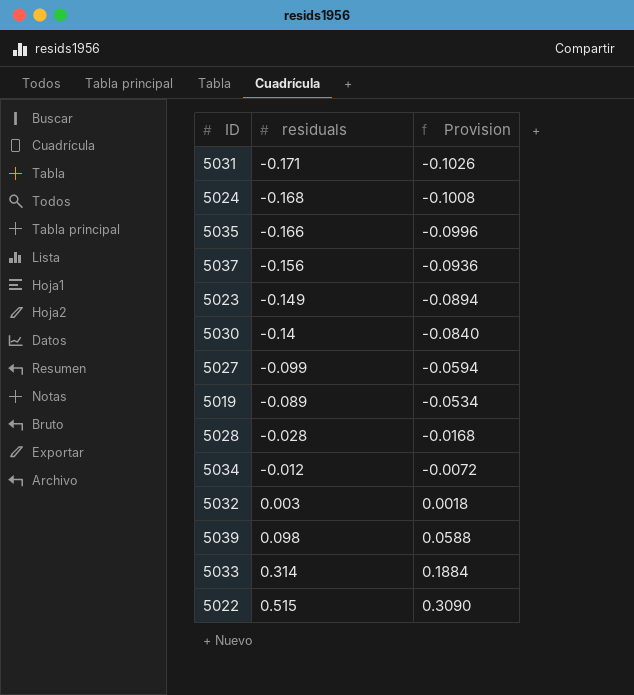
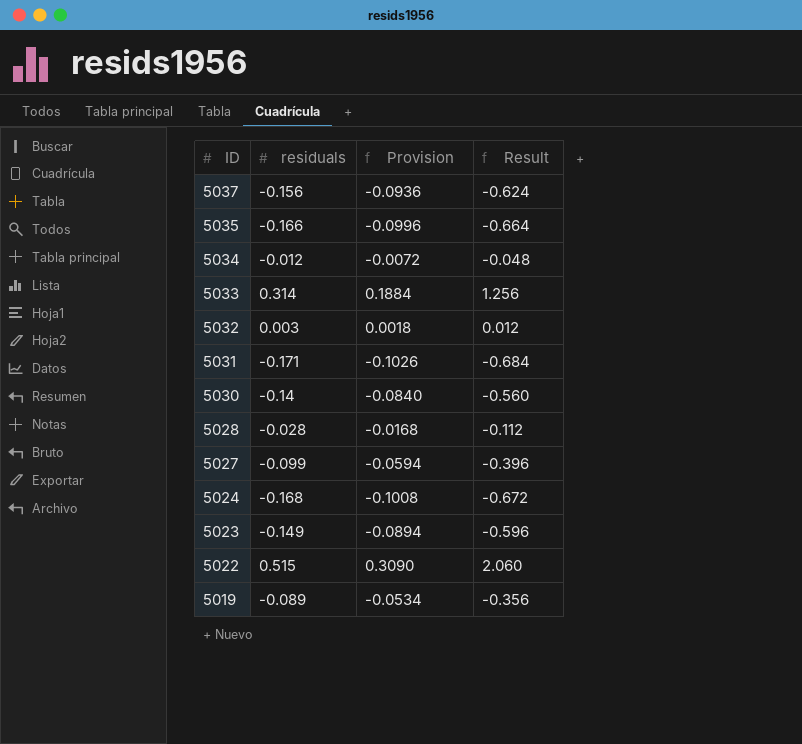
row order: residuals ascending -> ID descending
column Result | formula: none -> [residuals] * 4
row 5039: 0.098 | 0.0588 -> none

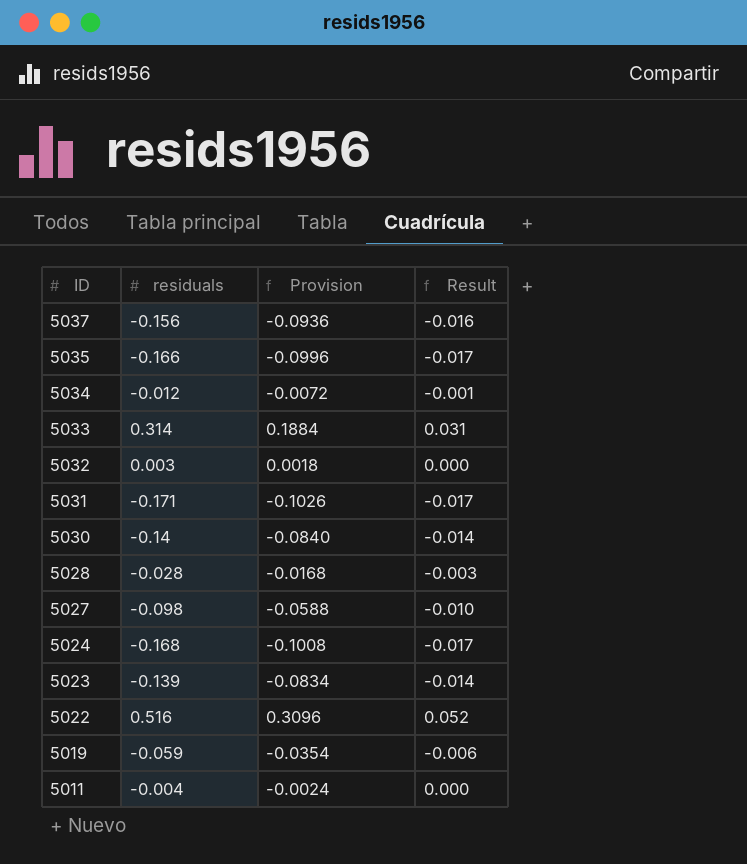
column Result | formula: [residuals] * 4 -> [residuals] * 0.1
5027 | residuals: -0.099 -> -0.098
5027 | Provision: -0.0594 -> -0.0588
5023 | residuals: -0.149 -> -0.139
5023 | Provision: -0.0894 -> -0.0834
5022 | residuals: 0.515 -> 0.516
5022 | Provision: 0.3090 -> 0.3096
5019 | residuals: -0.089 -> -0.059
5019 | Provision: -0.0534 -> -0.0354
row 5011: none -> -0.004 | -0.0024 | 0.000

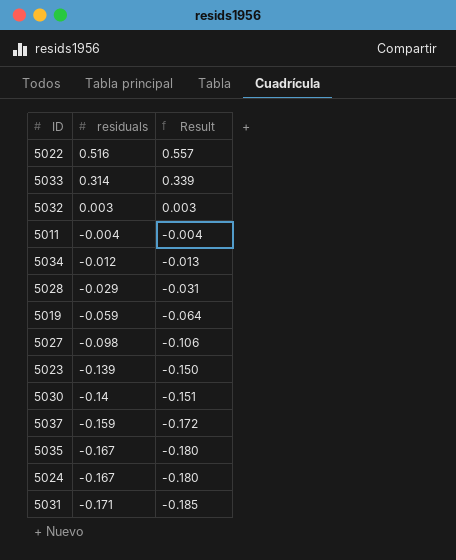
row order: ID descending -> residuals descending
column Provision | formula: [residuals] * 0.6 -> none
column Result | formula: [residuals] * 0.1 -> [residuals] * 1.08
5028 | residuals: -0.028 -> -0.029
5037 | residuals: -0.156 -> -0.159
5035 | residuals: -0.166 -> -0.167
5024 | residuals: -0.168 -> -0.167

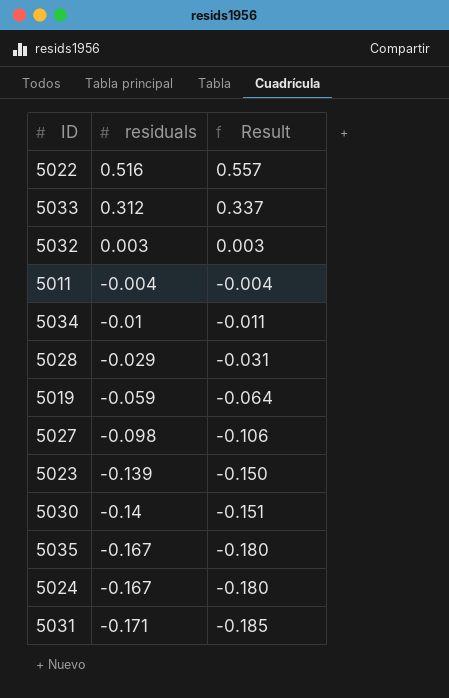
row 5037: -0.159 | -0.172 -> none
5033 | residuals: 0.314 -> 0.312
5033 | Result: 0.339 -> 0.337
5034 | residuals: -0.012 -> -0.01
5034 | Result: -0.013 -> -0.011

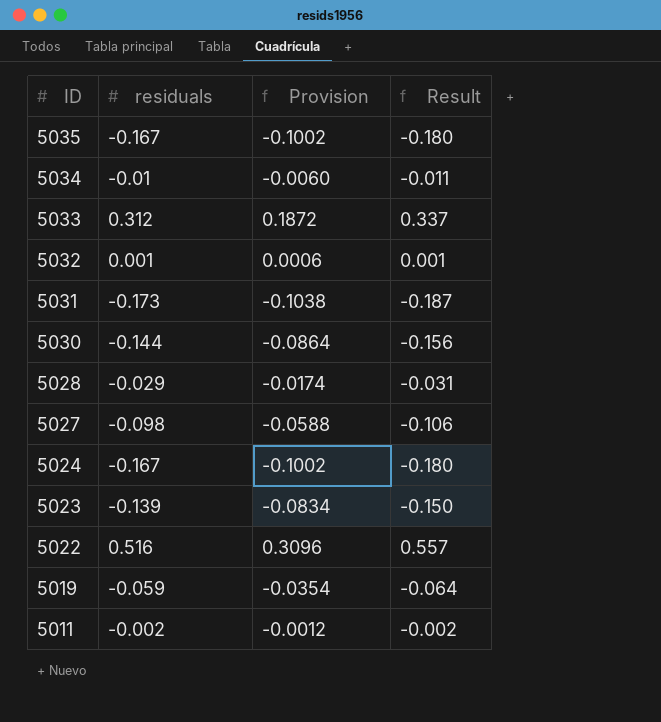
row order: residuals descending -> ID descending
column Provision | formula: none -> [residuals] * 0.6
5032 | residuals: 0.003 -> 0.001
5032 | Result: 0.003 -> 0.001
5031 | residuals: -0.171 -> -0.173
5031 | Result: -0.185 -> -0.187
5030 | residuals: -0.14 -> -0.144
5030 | Result: -0.151 -> -0.156
5011 | residuals: -0.004 -> -0.002
5011 | Result: -0.004 -> -0.002

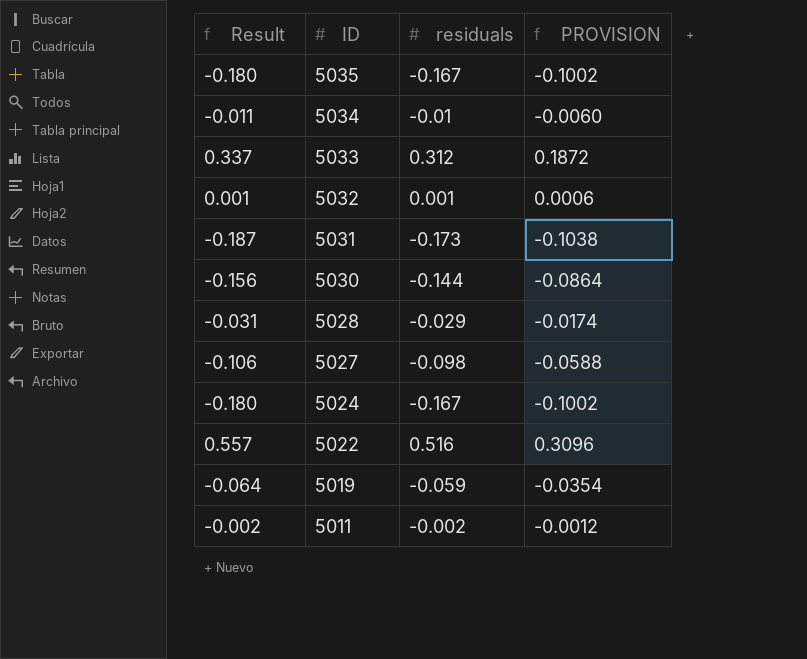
column Result | position: 4 -> 1
column name: Provision -> PROVISION
row 5023: -0.139 | -0.0834 | -0.150 -> none

